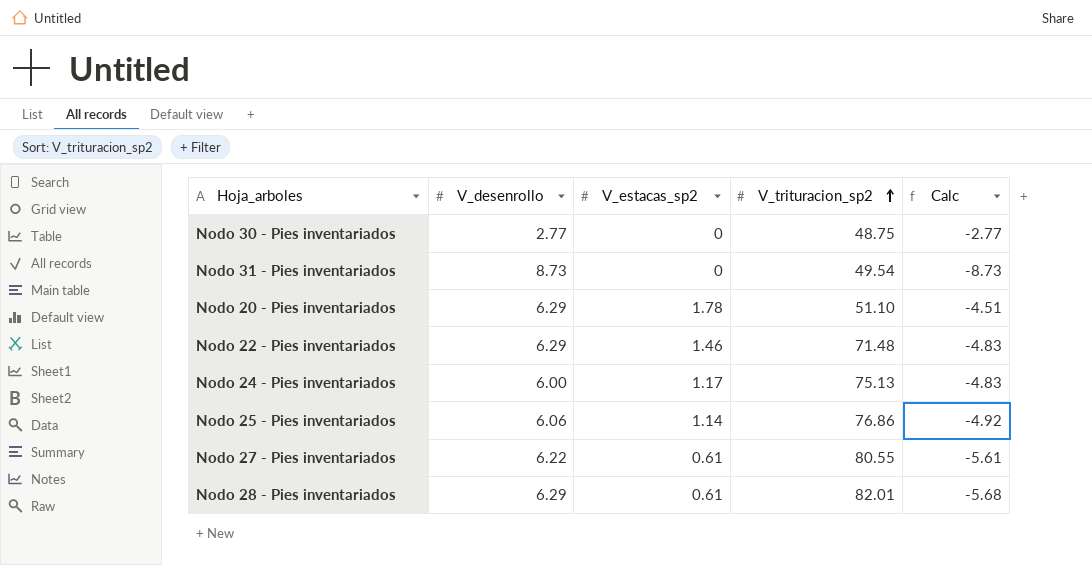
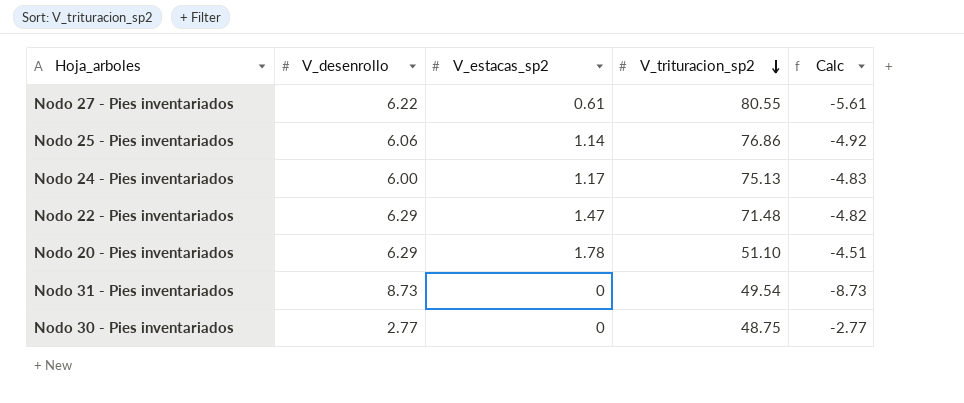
row order: V_trituracion_sp2 ascending -> V_trituracion_sp2 descending
row Nodo 28 - Pies inventariados: 6.29 | 0.61 | 82.01 | -5.68 -> none
Nodo 22 - Pies inventariados | V_estacas_sp2: 1.46 -> 1.47
Nodo 22 - Pies inventariados | Calc: -4.83 -> -4.82

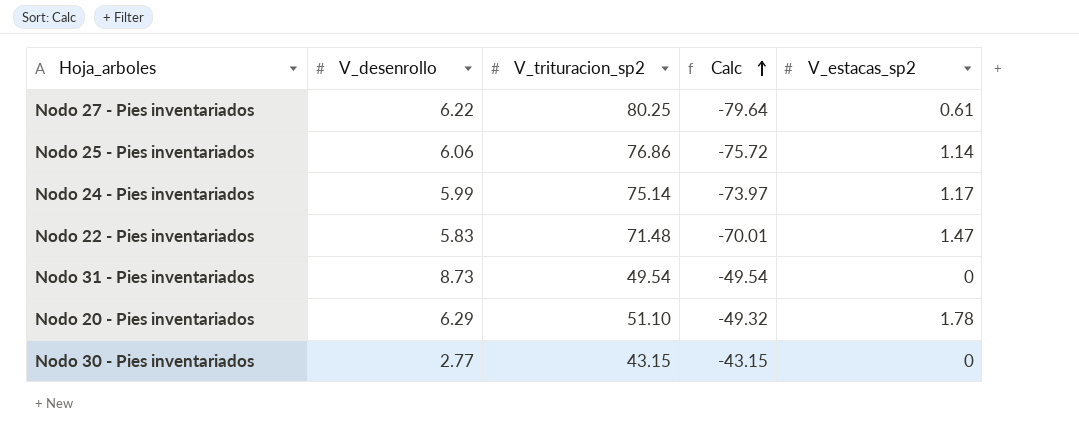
row order: V_trituracion_sp2 descending -> Calc ascending
column Calc | formula: [V_estacas_sp2] - [V_desenrollo] -> [V_estacas_sp2] - [V_trituracion_sp2]
column V_estacas_sp2 | position: 3 -> 5
Nodo 27 - Pies inventariados | V_trituracion_sp2: 80.55 -> 80.25
Nodo 24 - Pies inventariados | V_desenrollo: 6.00 -> 5.99
Nodo 24 - Pies inventariados | V_trituracion_sp2: 75.13 -> 75.14
Nodo 22 - Pies inventariados | V_desenrollo: 6.29 -> 5.83
Nodo 30 - Pies inventariados | V_trituracion_sp2: 48.75 -> 43.15

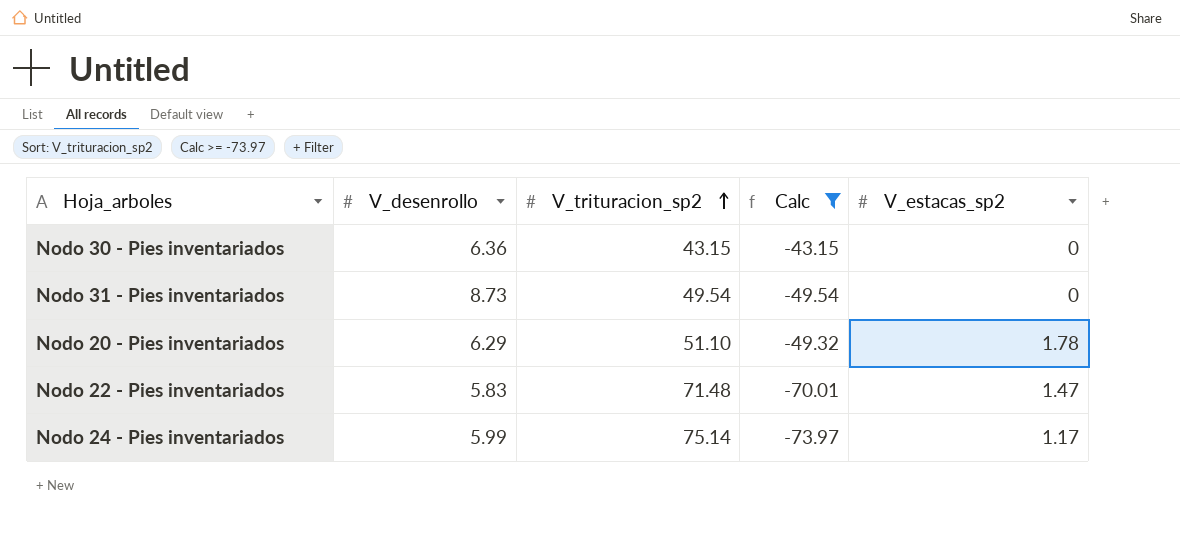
filter: none -> Calc >= -73.97
row order: Calc ascending -> V_trituracion_sp2 ascending
Nodo 30 - Pies inventariados | V_desenrollo: 2.77 -> 6.36

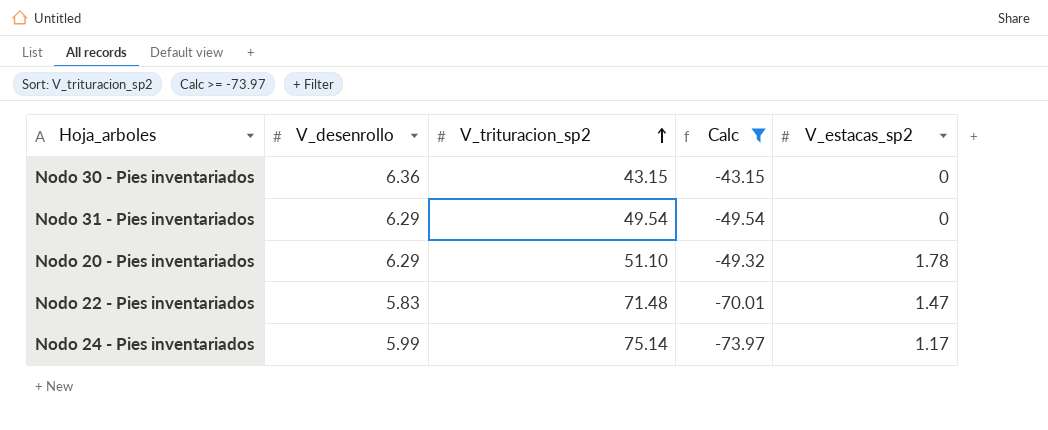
Nodo 31 - Pies inventariados | V_desenrollo: 8.73 -> 6.29

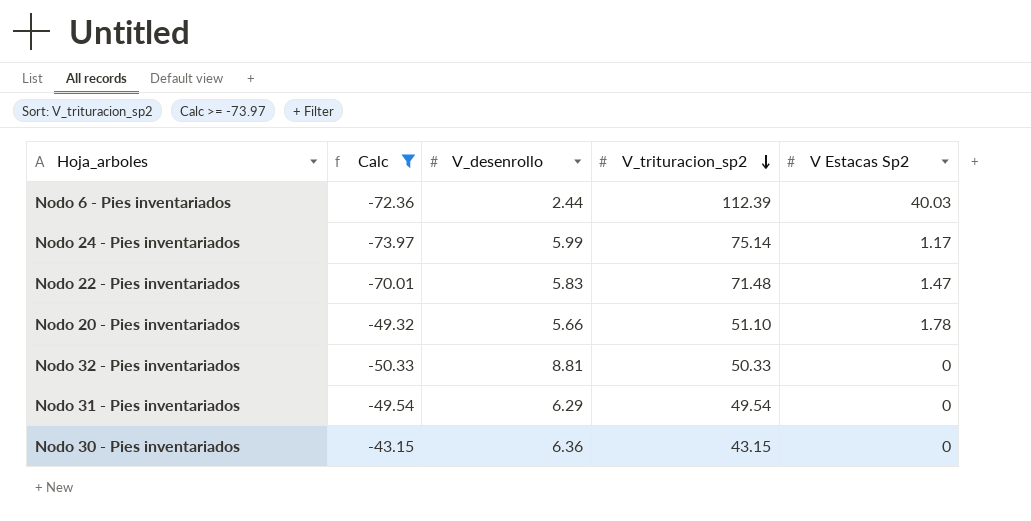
row order: V_trituracion_sp2 ascending -> V_trituracion_sp2 descending
column Calc | position: 4 -> 2
column name: V_estacas_sp2 -> V Estacas Sp2
row Nodo 6 - Pies inventariados: none -> -72.36 | 2.44 | 112.39 | 40.03
Nodo 20 - Pies inventariados | V_desenrollo: 6.29 -> 5.66
row Nodo 32 - Pies inventariados: none -> -50.33 | 8.81 | 50.33 | 0

